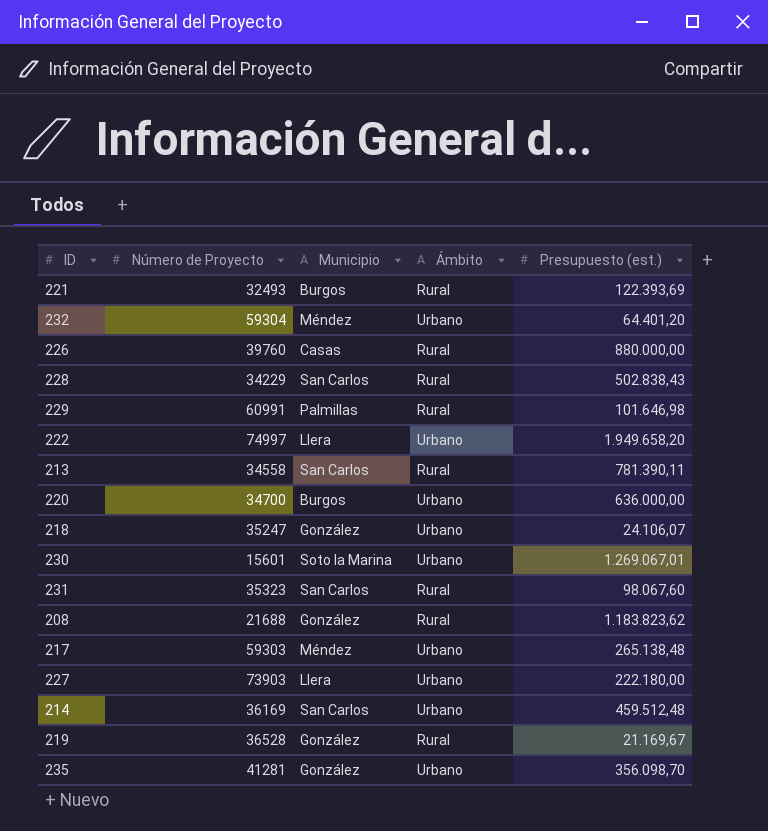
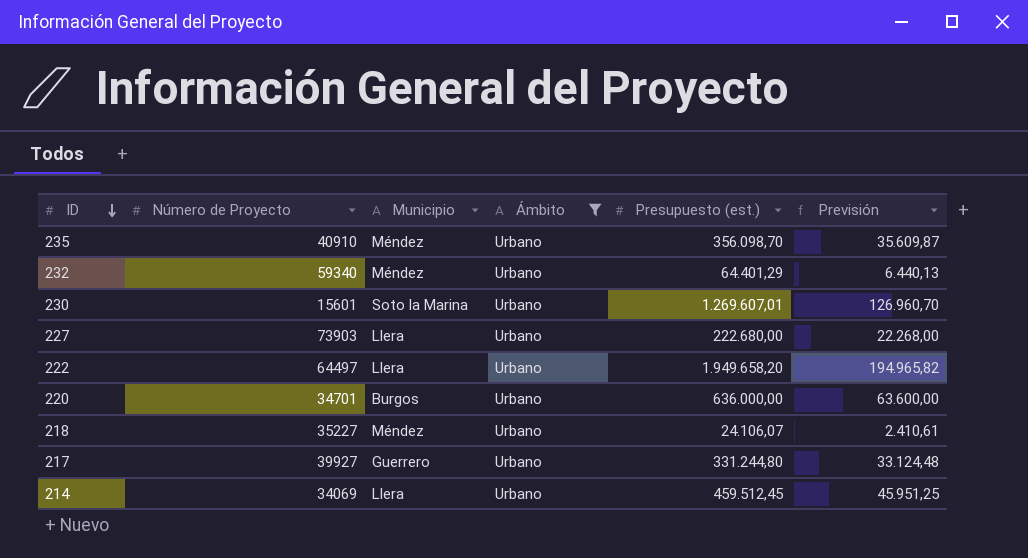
filter: none -> Ámbito = Urbano
row order: none -> ID descending
column Previsión | formula: none -> [Presupuesto (est.)] * 0,1
235 | Número de Proyecto: 41281 -> 40910
235 | Municipio: González -> Méndez
232 | Número de Proyecto: 59304 -> 59340
232 | Presupuesto (est.): 64.401,20 -> 64.401,29
230 | Presupuesto (est.): 1.269.067,01 -> 1.269.607,01
227 | Presupuesto (est.): 222.180,00 -> 222.680,00
222 | Número de Proyecto: 74997 -> 64497
220 | Número de Proyecto: 34700 -> 34701
218 | Número de Proyecto: 35247 -> 35227
218 | Municipio: González -> Méndez
217 | Número de Proyecto: 59303 -> 39927
217 | Municipio: Méndez -> Guerrero
217 | Presupuesto (est.): 265.138,48 -> 331.244,80
214 | Número de Proyecto: 36169 -> 34069
214 | Municipio: San Carlos -> Llera
214 | Presupuesto (est.): 459.512,48 -> 459.512,45

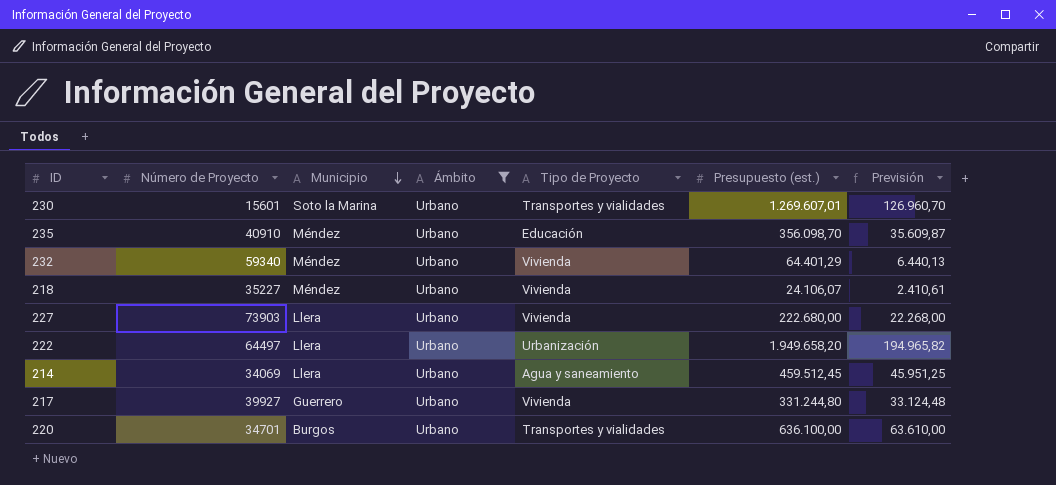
row order: ID descending -> Municipio descending
column Tipo de Proyecto | position: none -> 5
220 | Presupuesto (est.): 636.000,00 -> 636.100,00
220 | Previsión: 63.600,00 -> 63.610,00

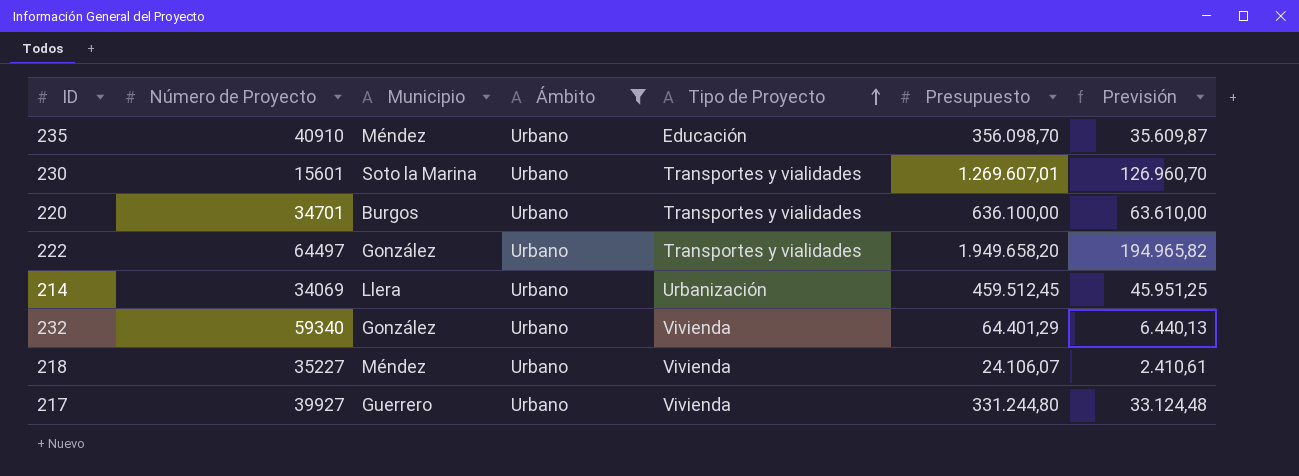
row order: Municipio descending -> Tipo de Proyecto ascending
column name: Presupuesto (est.) -> Presupuesto
row 227: 73903 | Llera | Urbano | Vivienda | 222.680,00 | 22.268,00 -> none
222 | Municipio: Llera -> González
222 | Tipo de Proyecto: Urbanización -> Transportes y vialidades
214 | Tipo de Proyecto: Agua y saneamiento -> Urbanización
232 | Municipio: Méndez -> González

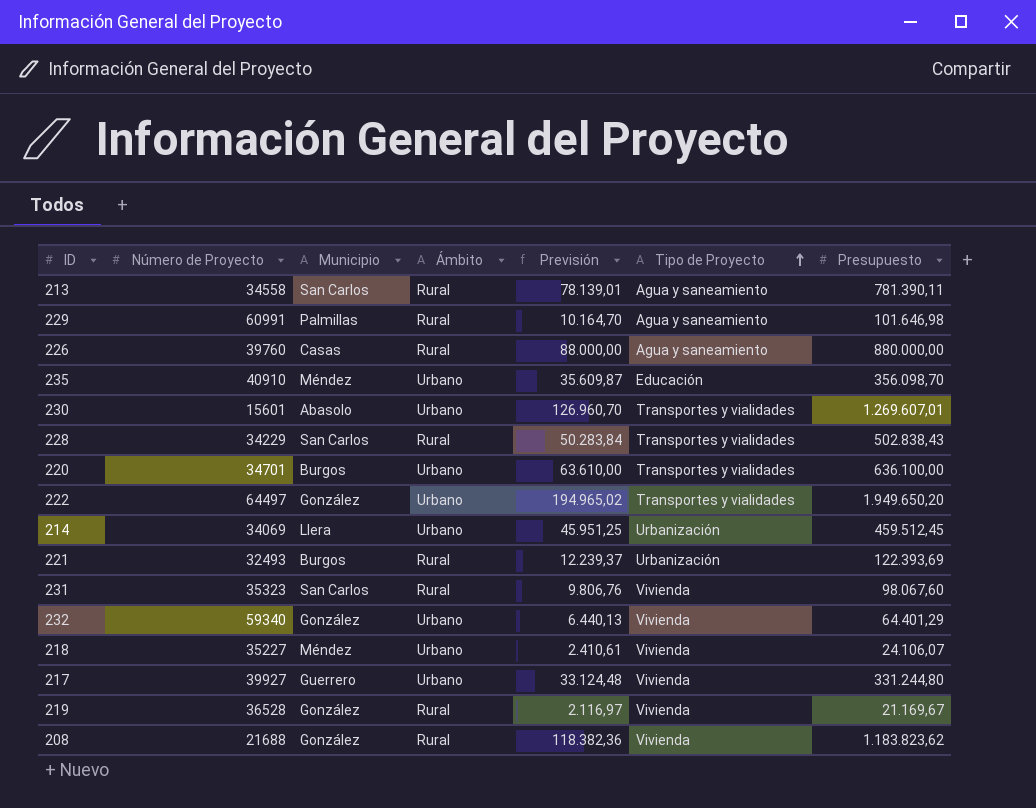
filter: Ámbito = Urbano -> none
column Previsión | position: 7 -> 5
230 | Municipio: Soto la Marina -> Abasolo
222 | Previsión: 194.965,82 -> 194.965,02
222 | Presupuesto: 1.949.658,20 -> 1.949.650,20

